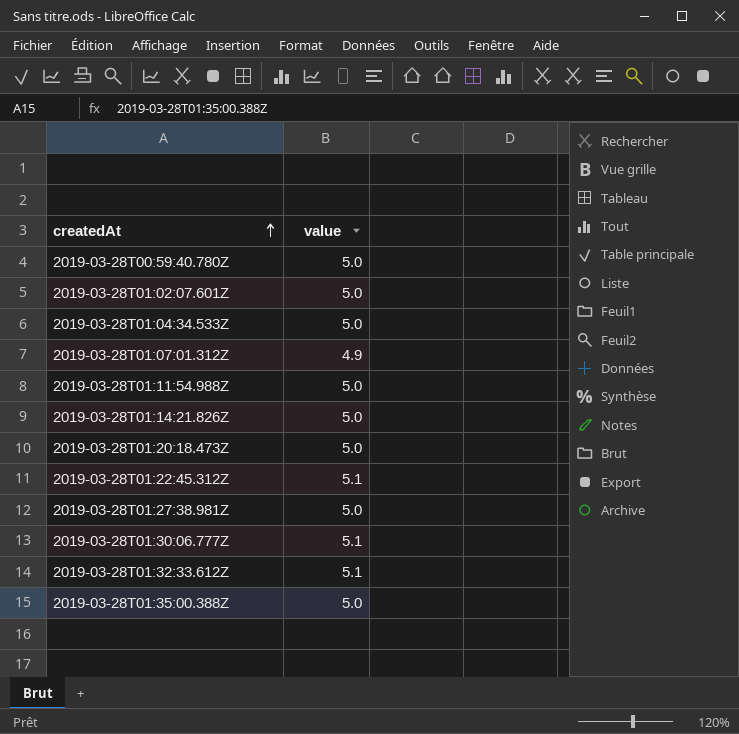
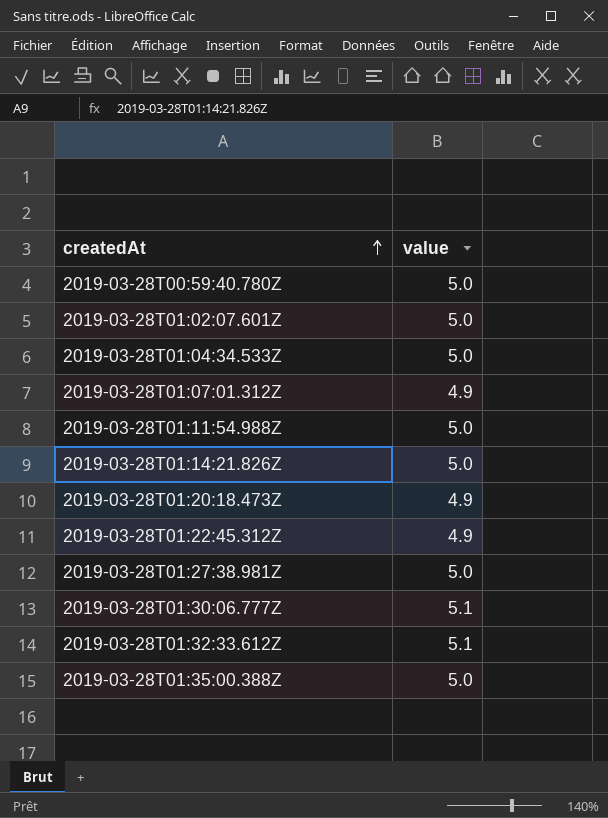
2019-03-28T01:20:18.473Z | value: 5.0 -> 4.9
2019-03-28T01:22:45.312Z | value: 5.1 -> 4.9

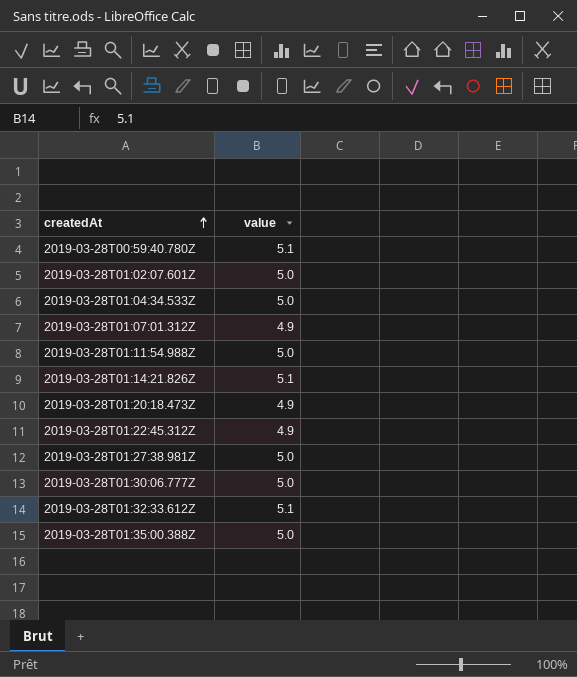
2019-03-28T00:59:40.780Z | value: 5.0 -> 5.1
2019-03-28T01:14:21.826Z | value: 5.0 -> 5.1
2019-03-28T01:30:06.777Z | value: 5.1 -> 5.0

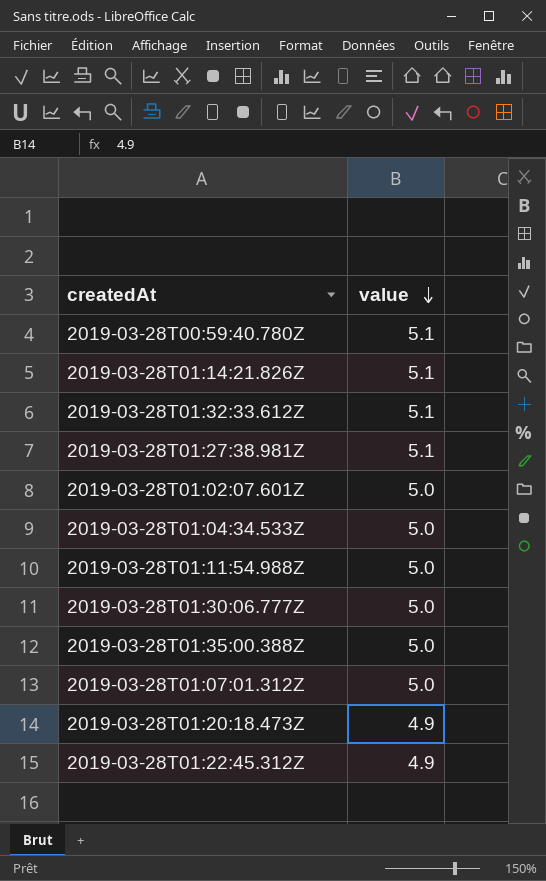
row order: createdAt ascending -> value descending
2019-03-28T01:27:38.981Z | value: 5.0 -> 5.1
2019-03-28T01:07:01.312Z | value: 4.9 -> 5.0

